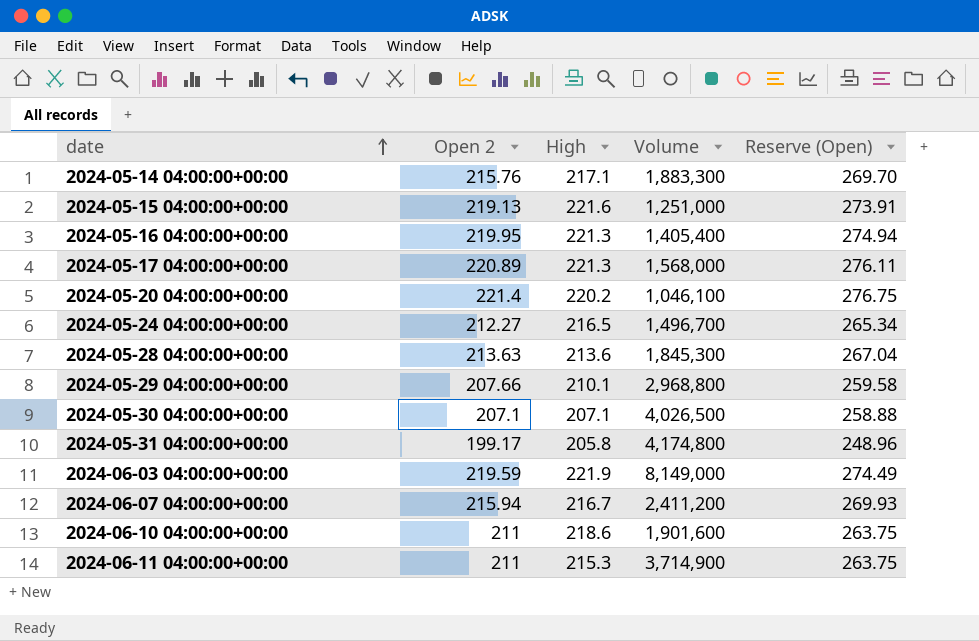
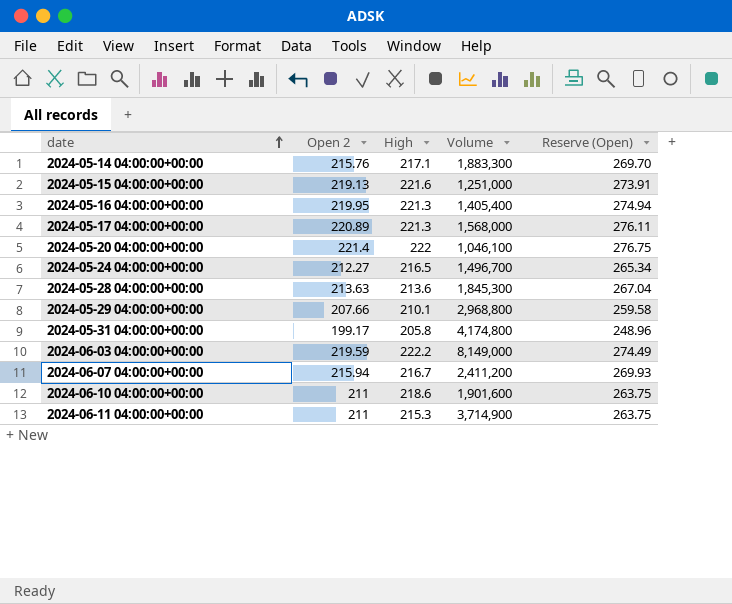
row 2024-05-30 04:00:00+00:00: 207.1 | 207.1 | 4,026,500 | 258.88 -> none
2024-05-20 04:00:00+00:00 | High: 220.2 -> 222
2024-06-03 04:00:00+00:00 | High: 221.9 -> 222.2

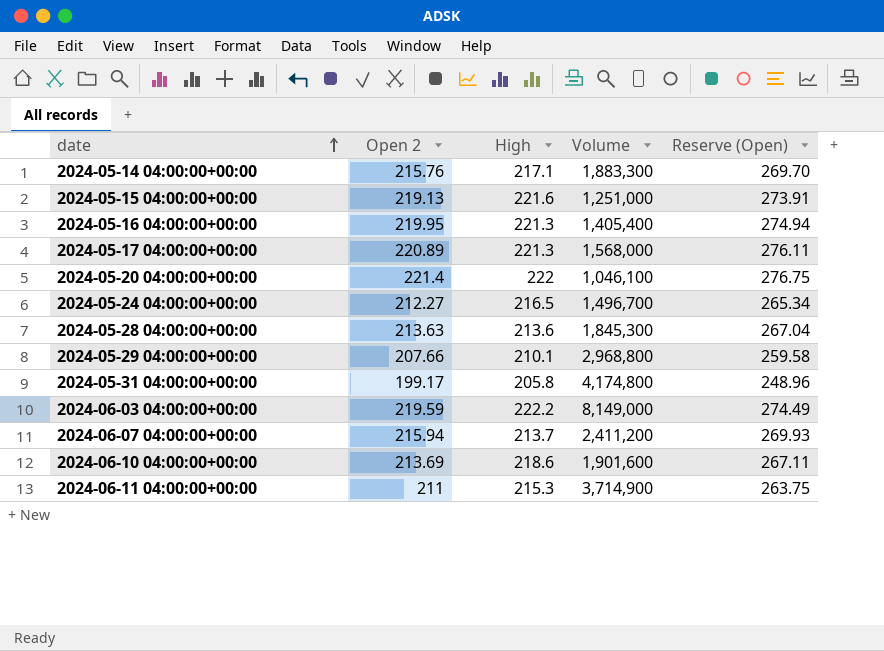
2024-06-07 04:00:00+00:00 | High: 216.7 -> 213.7
2024-06-10 04:00:00+00:00 | Open 2: 211 -> 213.69
2024-06-10 04:00:00+00:00 | Reserve (Open): 263.75 -> 267.11

